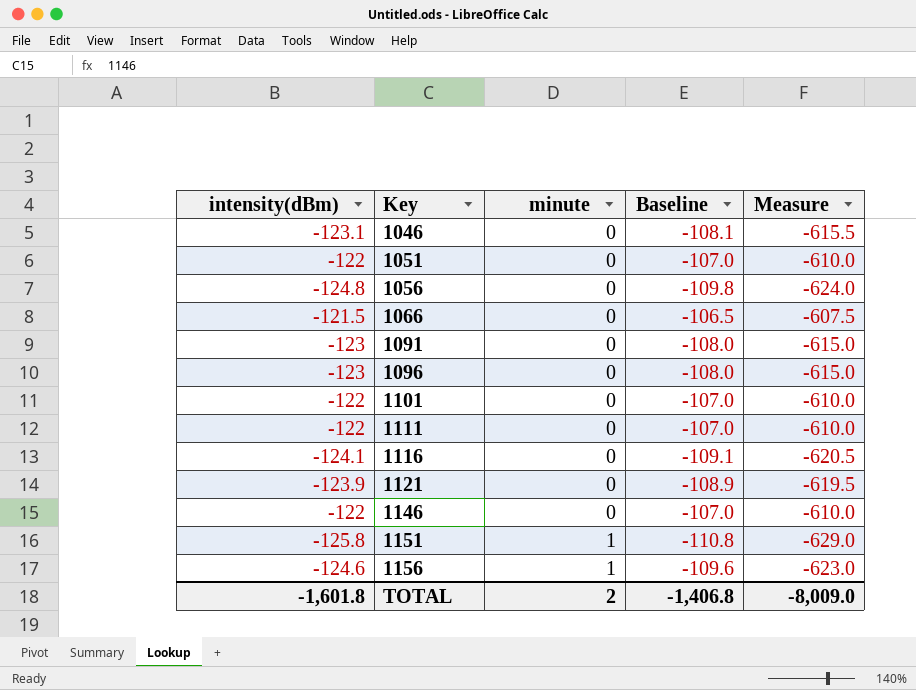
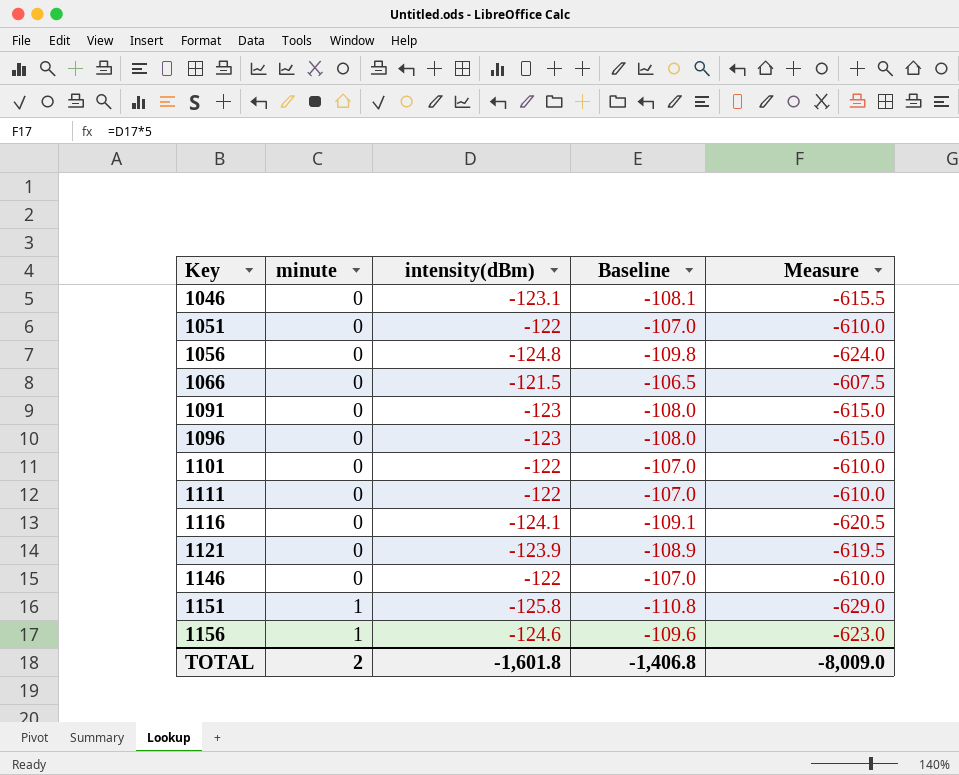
column intensity(dBm) | position: 1 -> 3

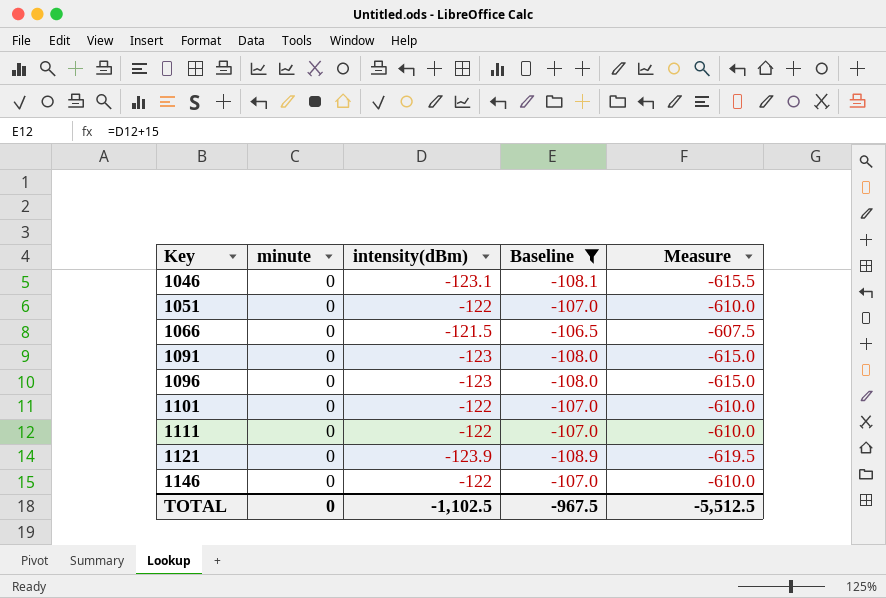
filter: none -> Baseline >= -108.9
TOTAL | minute: 2 -> 0
TOTAL | intensity(dBm): -1,601.8 -> -1,102.5
TOTAL | Baseline: -1,406.8 -> -967.5
TOTAL | Measure: -8,009.0 -> -5,512.5

